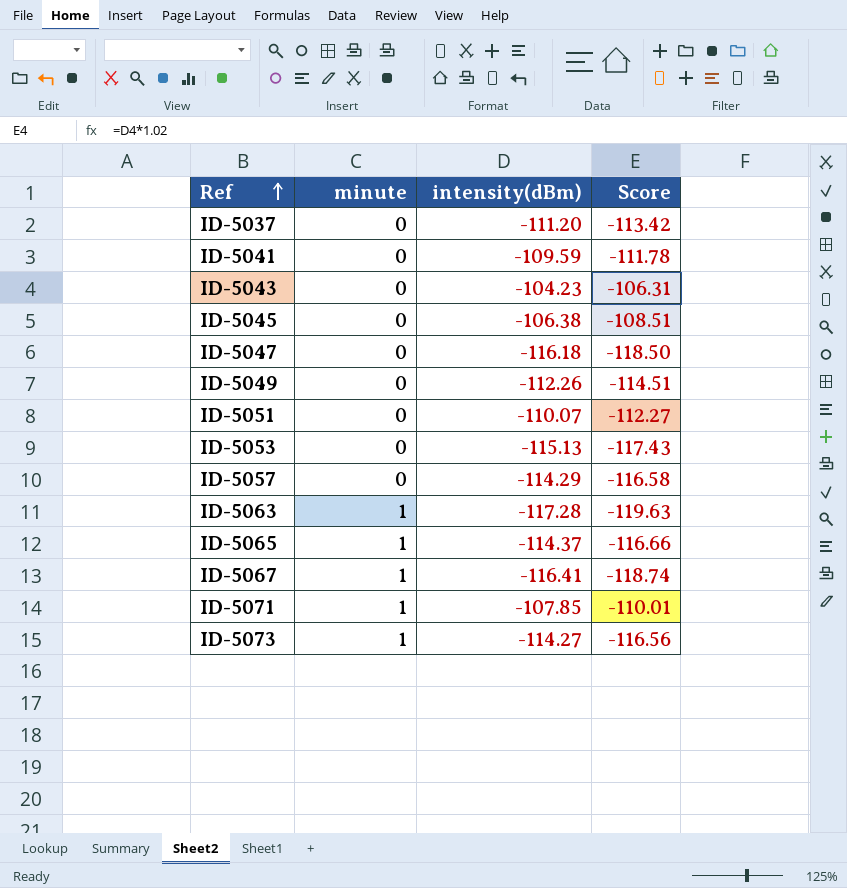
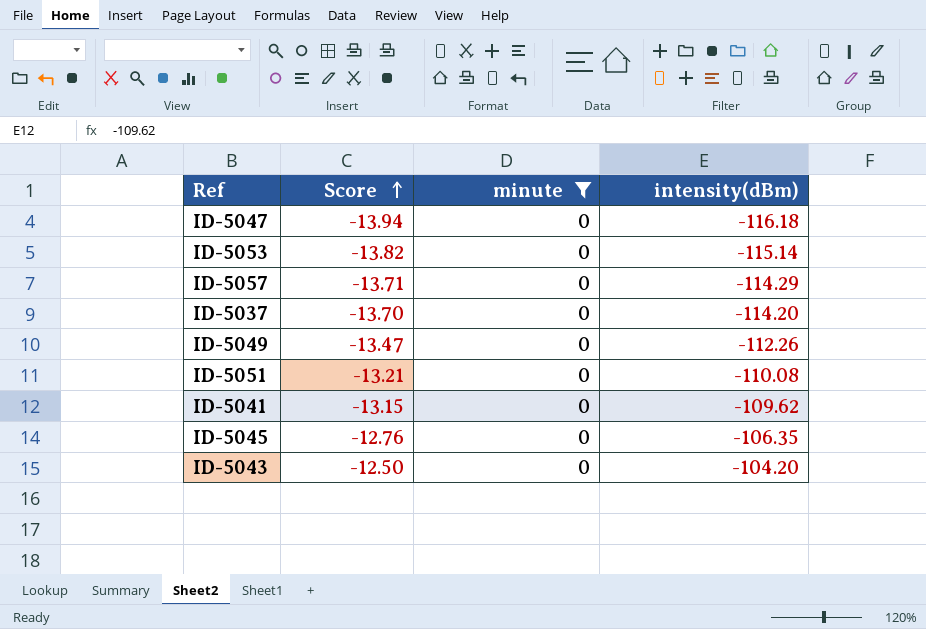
filter: none -> minute = 0
row order: Ref ascending -> Score ascending
column Score | formula: [intensity(dBm)] * 1.02 -> [intensity(dBm)] * 0.12
column Score | position: 4 -> 2
ID-5053 | intensity(dBm): -115.13 -> -115.14
ID-5037 | intensity(dBm): -111.20 -> -114.20
ID-5051 | intensity(dBm): -110.07 -> -110.08
ID-5041 | intensity(dBm): -109.59 -> -109.62
ID-5045 | intensity(dBm): -106.38 -> -106.35
ID-5043 | intensity(dBm): -104.23 -> -104.20

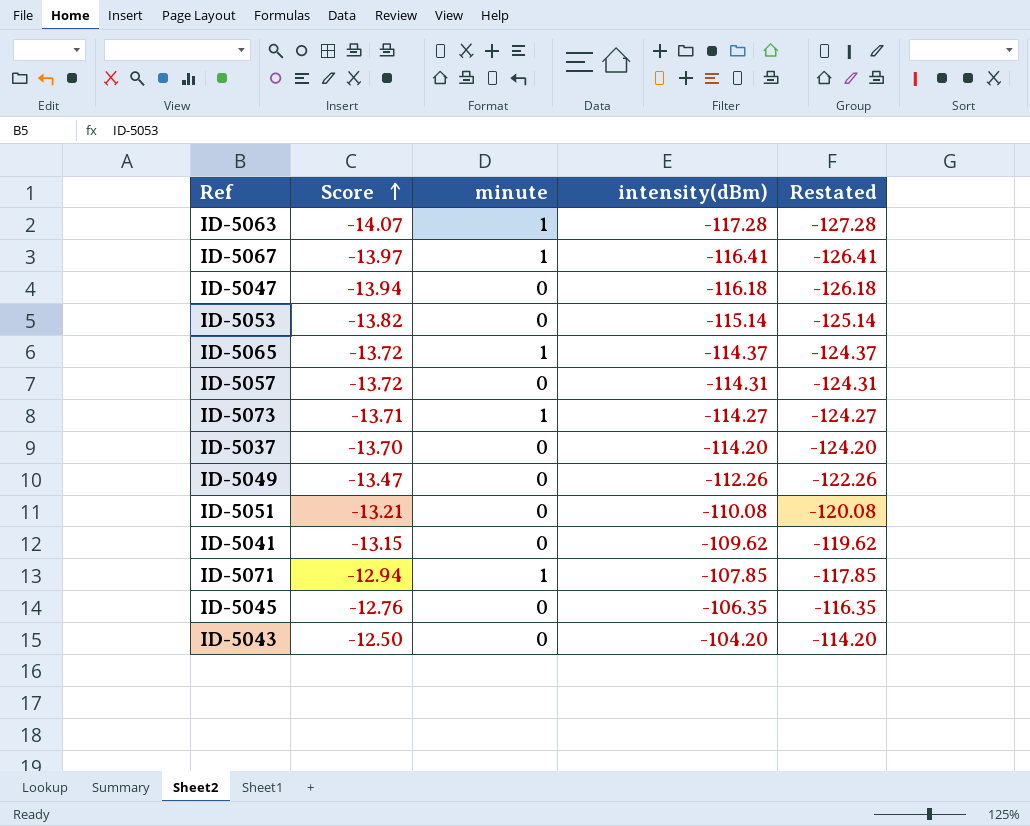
filter: minute = 0 -> none
column Restated | formula: none -> [intensity(dBm)] - 10
ID-5057 | Score: -13.71 -> -13.72
ID-5057 | intensity(dBm): -114.29 -> -114.31

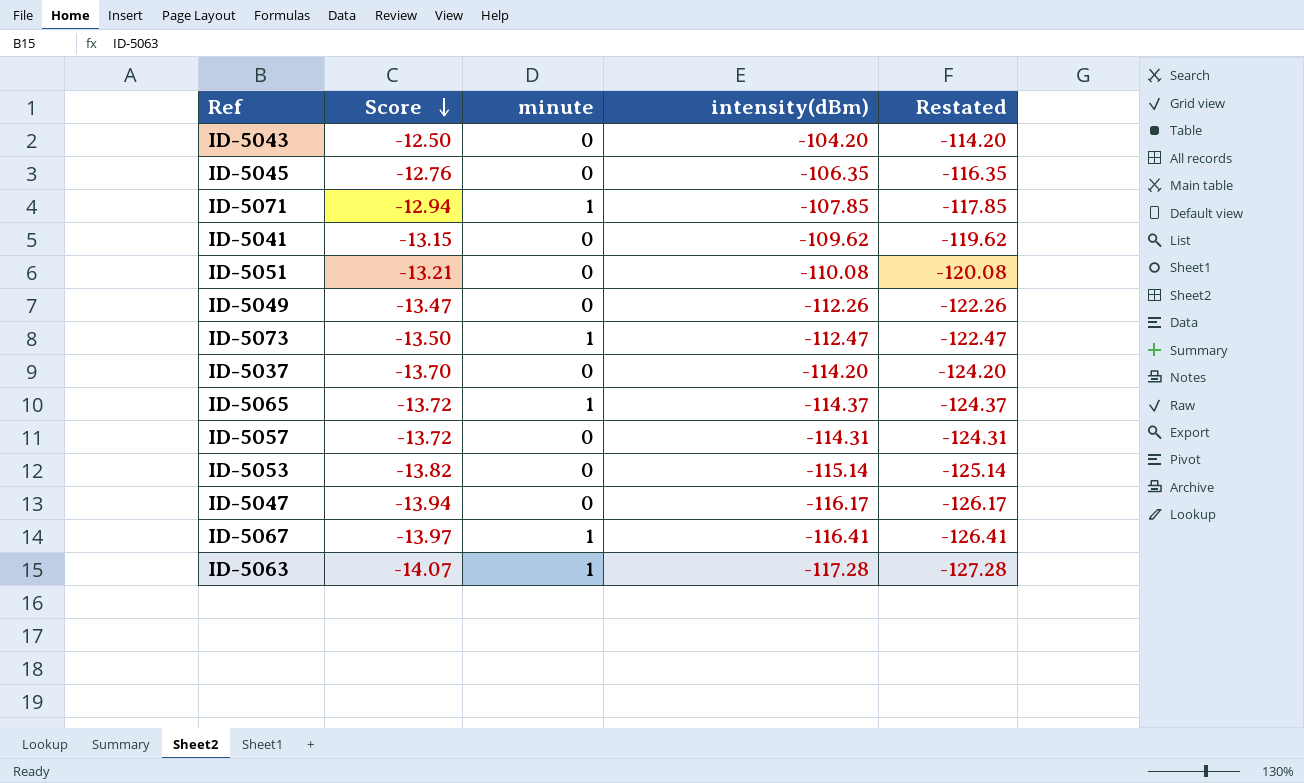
row order: Score ascending -> Score descending
ID-5073 | Score: -13.71 -> -13.50
ID-5073 | intensity(dBm): -114.27 -> -112.47
ID-5073 | Restated: -124.27 -> -122.47
ID-5047 | intensity(dBm): -116.18 -> -116.17
ID-5047 | Restated: -126.18 -> -126.17

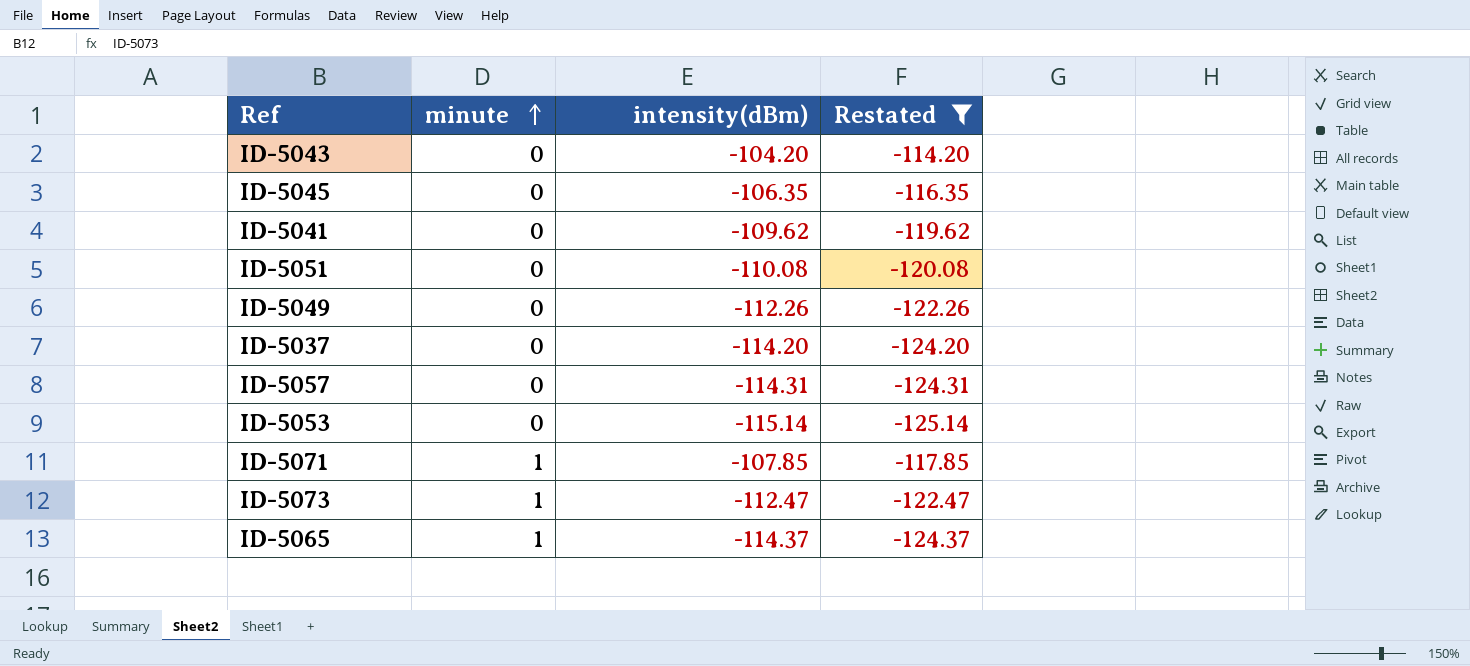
filter: none -> Restated >= -125.14
row order: Score descending -> minute ascending
column Score | formula: [intensity(dBm)] * 0.12 -> none

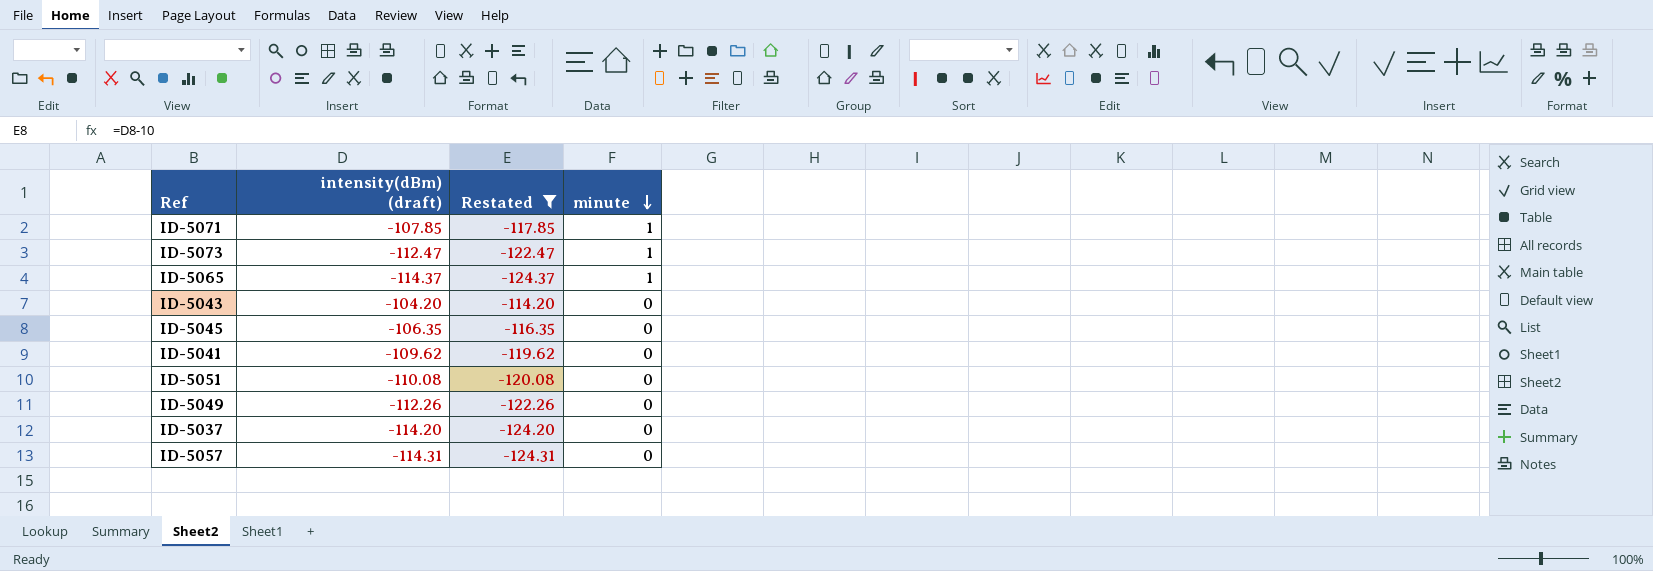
row order: minute ascending -> minute descending
column name: intensity(dBm) -> intensity(dBm) (draft)
column minute | position: 2 -> 4
row ID-5053: 0 | -115.14 | -125.14 -> none

